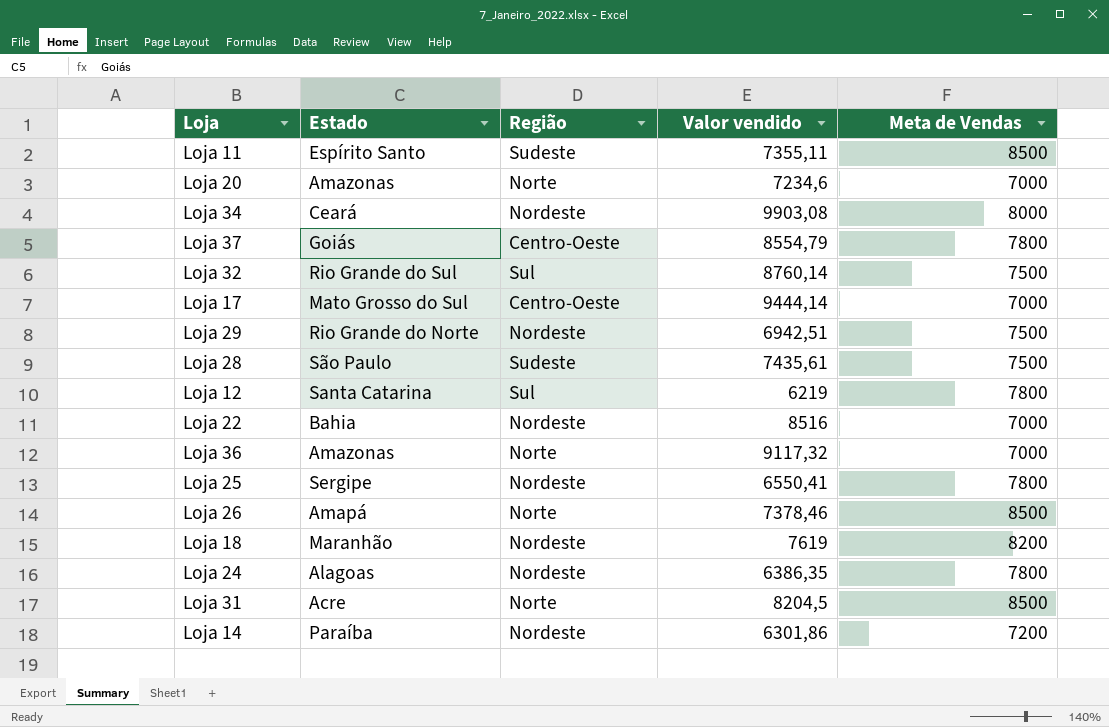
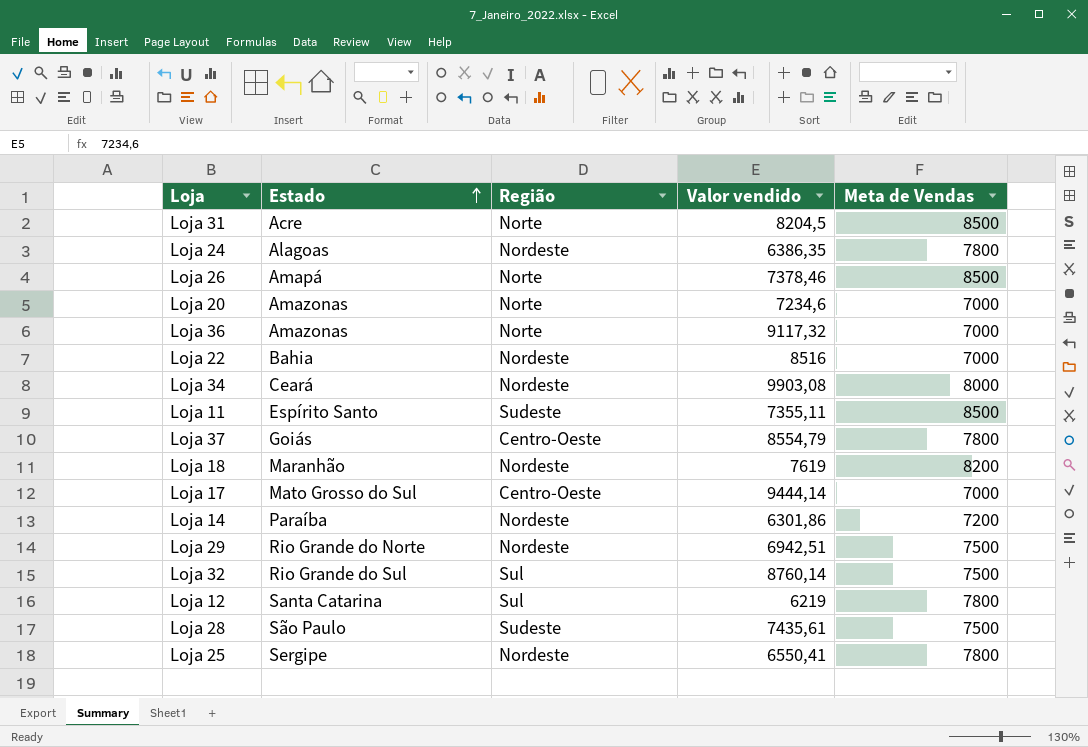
row order: none -> Estado ascending

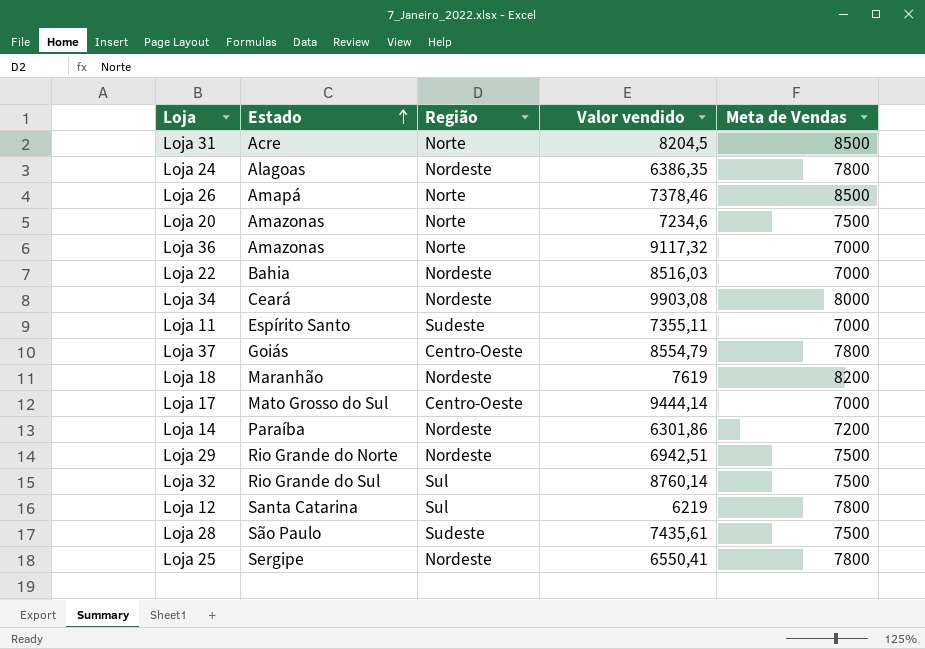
Loja 20 | Meta de Vendas: 7000 -> 7500
Loja 22 | Valor vendido: 8516 -> 8516,03
Loja 11 | Meta de Vendas: 8500 -> 7000

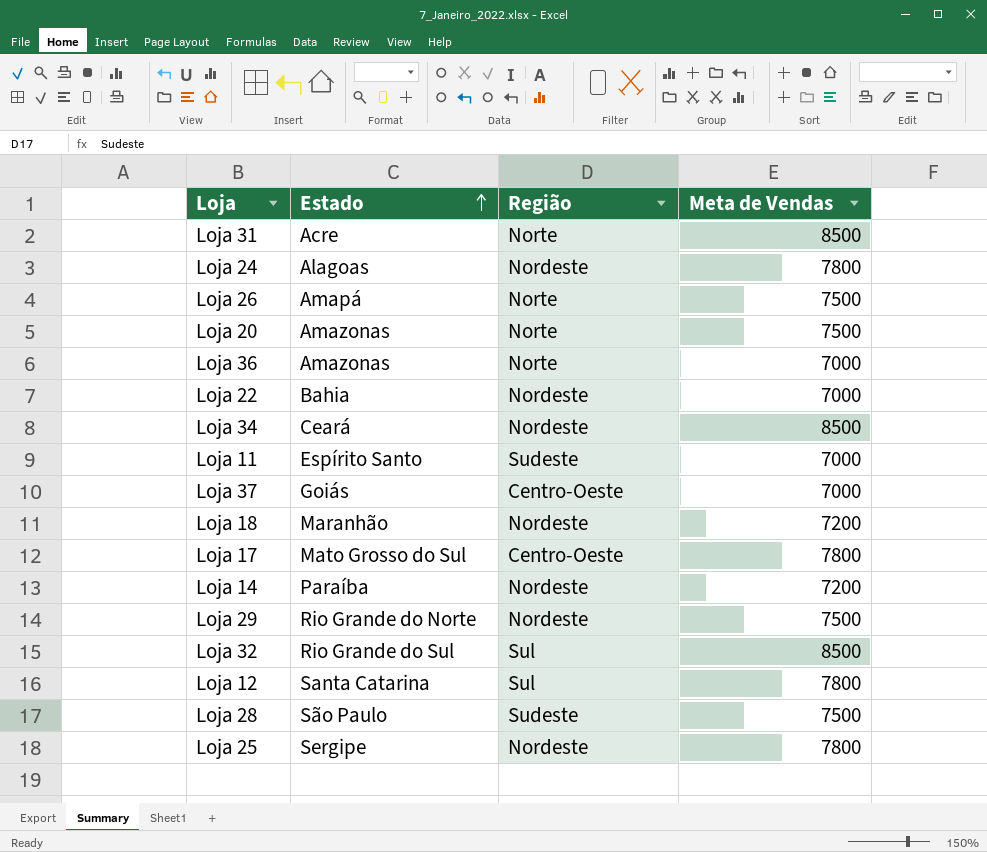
column Valor vendido | position: 4 -> none
Loja 26 | Meta de Vendas: 8500 -> 7500
Loja 34 | Meta de Vendas: 8000 -> 8500
Loja 37 | Meta de Vendas: 7800 -> 7000
Loja 18 | Meta de Vendas: 8200 -> 7200
Loja 17 | Meta de Vendas: 7000 -> 7800
Loja 32 | Meta de Vendas: 7500 -> 8500

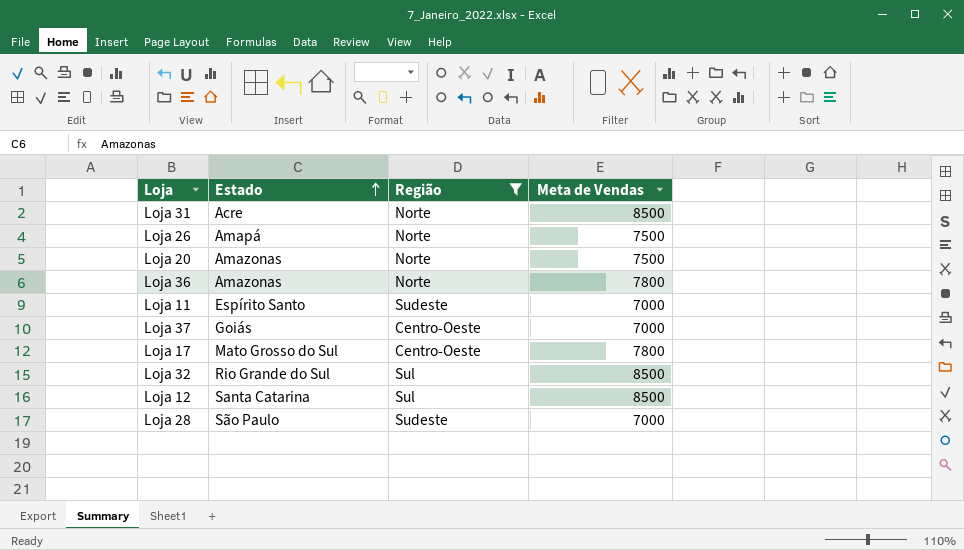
filter: none -> Região != Nordeste
Loja 36 | Meta de Vendas: 7000 -> 7800
Loja 12 | Meta de Vendas: 7800 -> 8500
Loja 28 | Meta de Vendas: 7500 -> 7000

